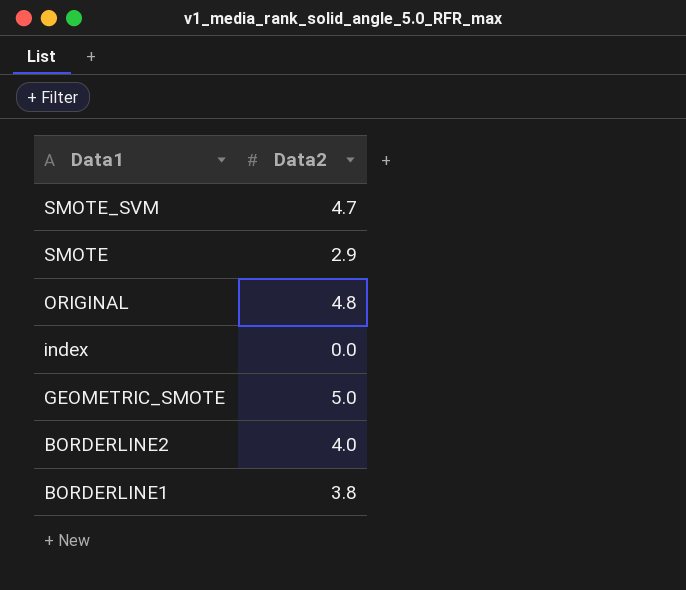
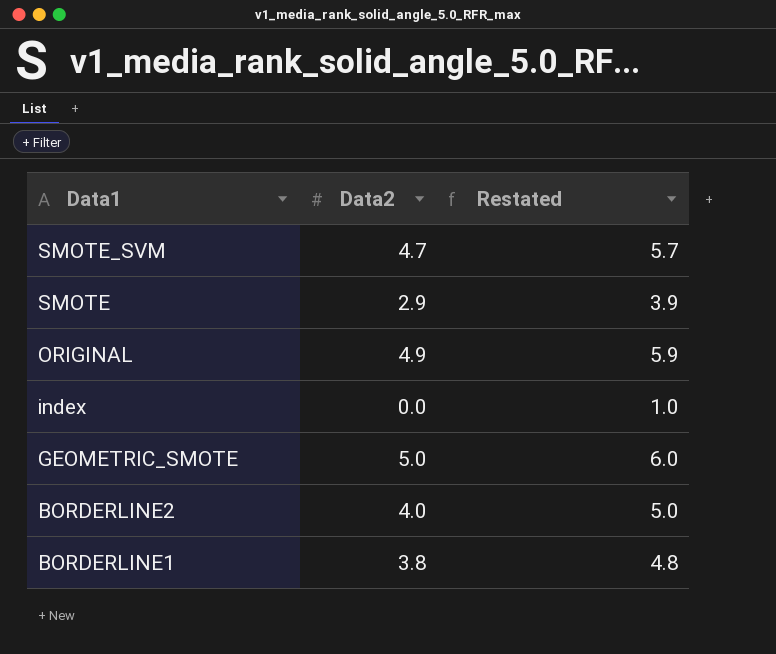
column Restated | formula: none -> [Data2] + 1
ORIGINAL | Data2: 4.8 -> 4.9

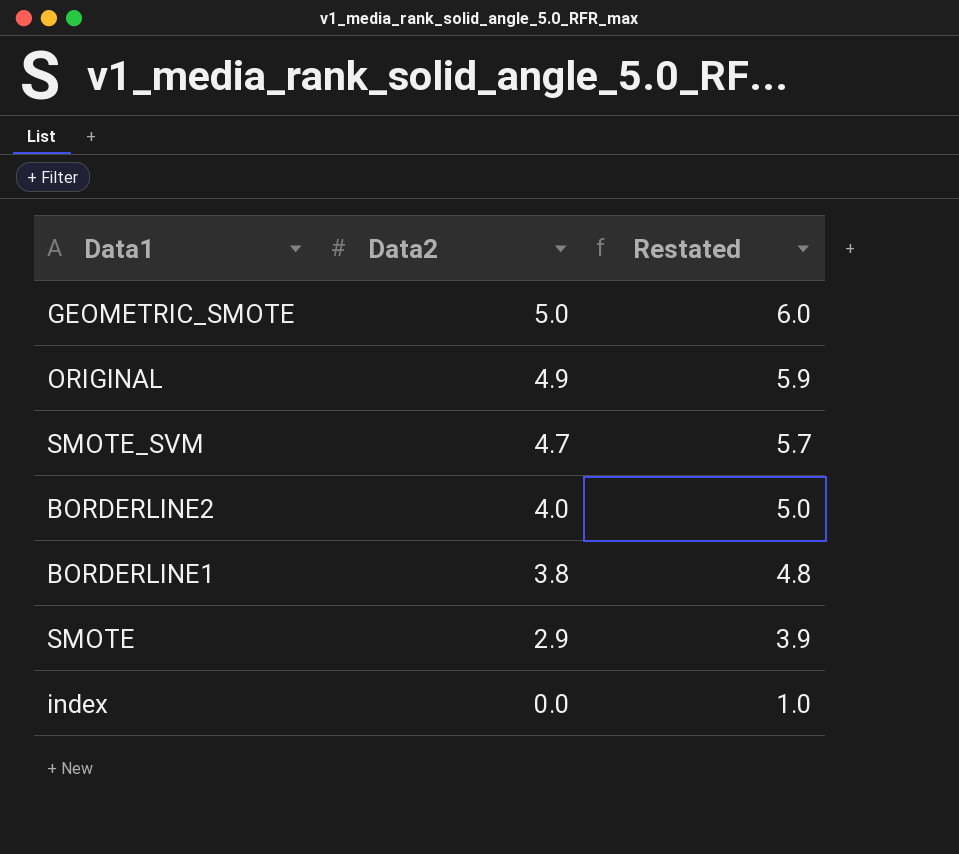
row order: Data1 descending -> Data2 descending

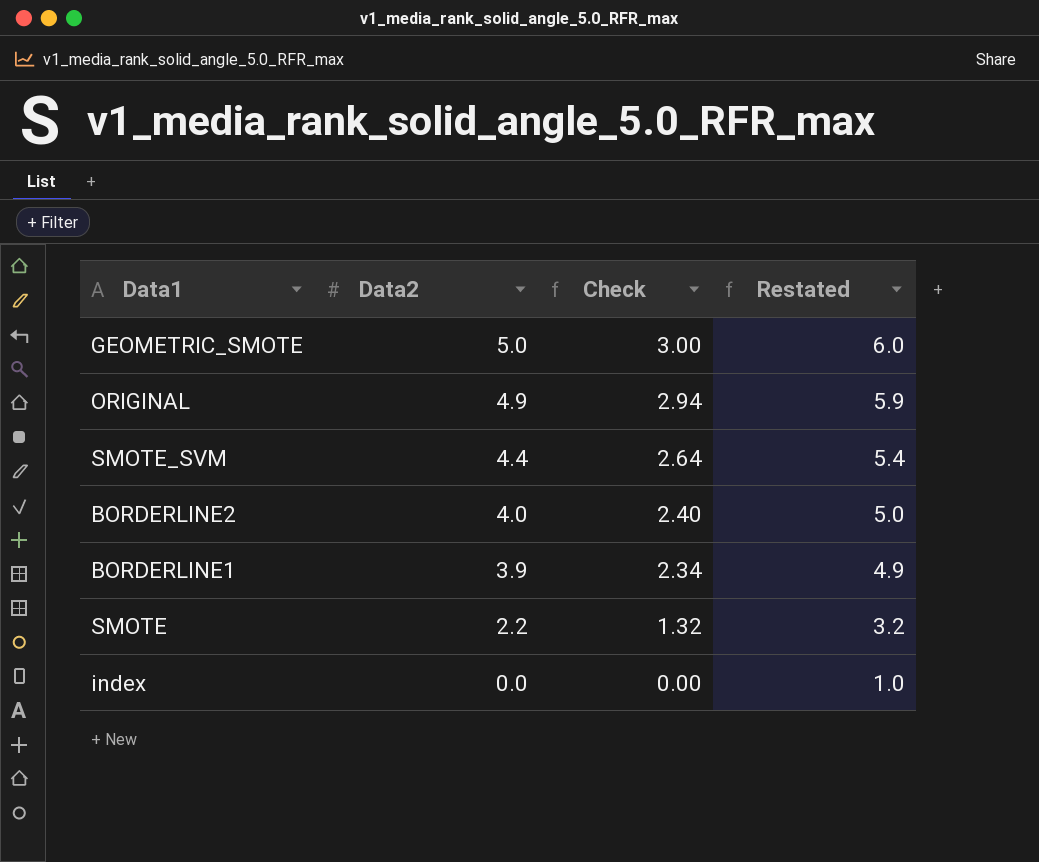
column Check | formula: none -> [Data2] * 0.6
SMOTE_SVM | Data2: 4.7 -> 4.4
SMOTE_SVM | Restated: 5.7 -> 5.4
BORDERLINE1 | Data2: 3.8 -> 3.9
BORDERLINE1 | Restated: 4.8 -> 4.9
SMOTE | Data2: 2.9 -> 2.2
SMOTE | Restated: 3.9 -> 3.2

